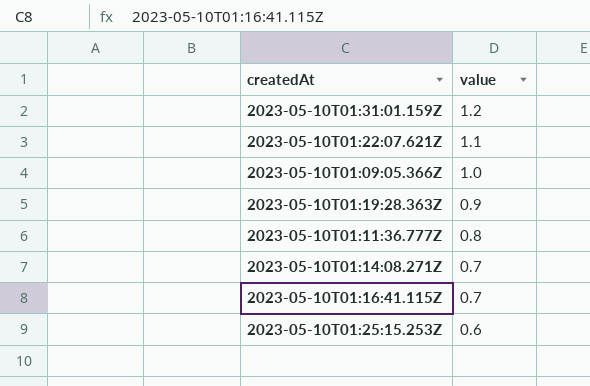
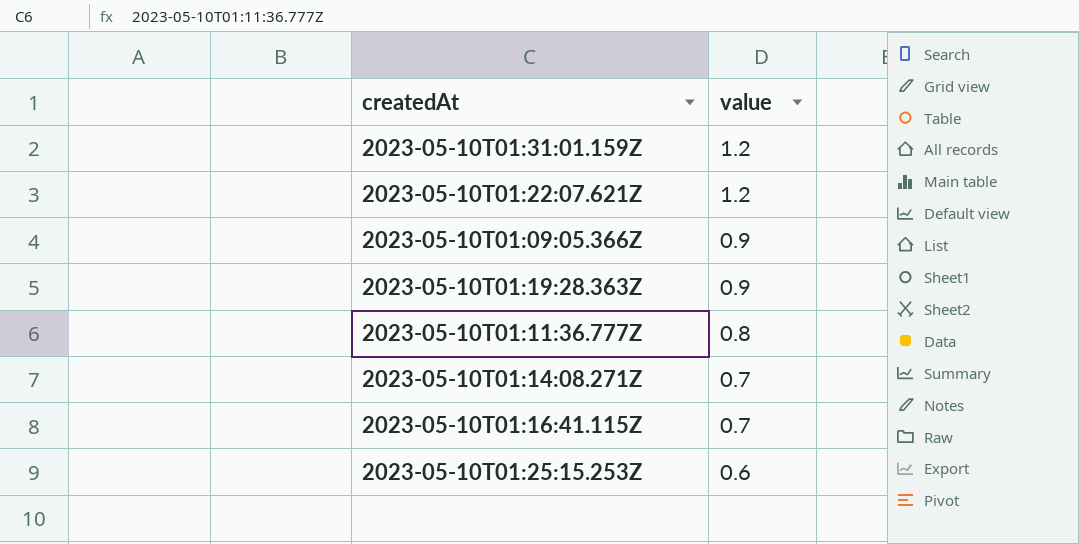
2023-05-10T01:22:07.621Z | value: 1.1 -> 1.2
2023-05-10T01:09:05.366Z | value: 1.0 -> 0.9

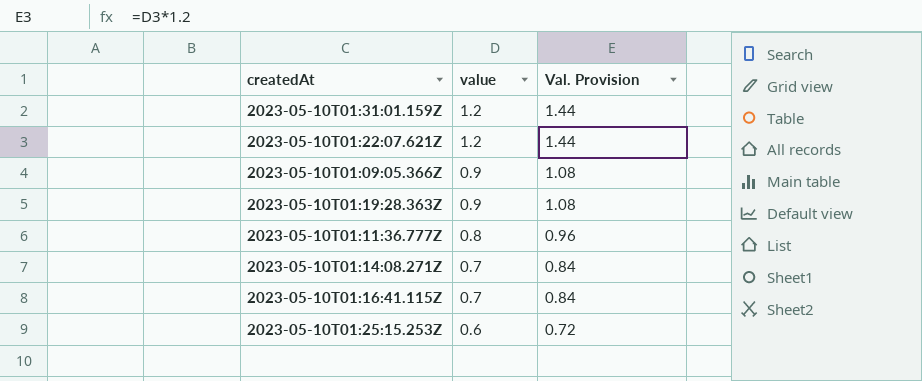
column Val. Provision | formula: none -> [value] * 1.2

